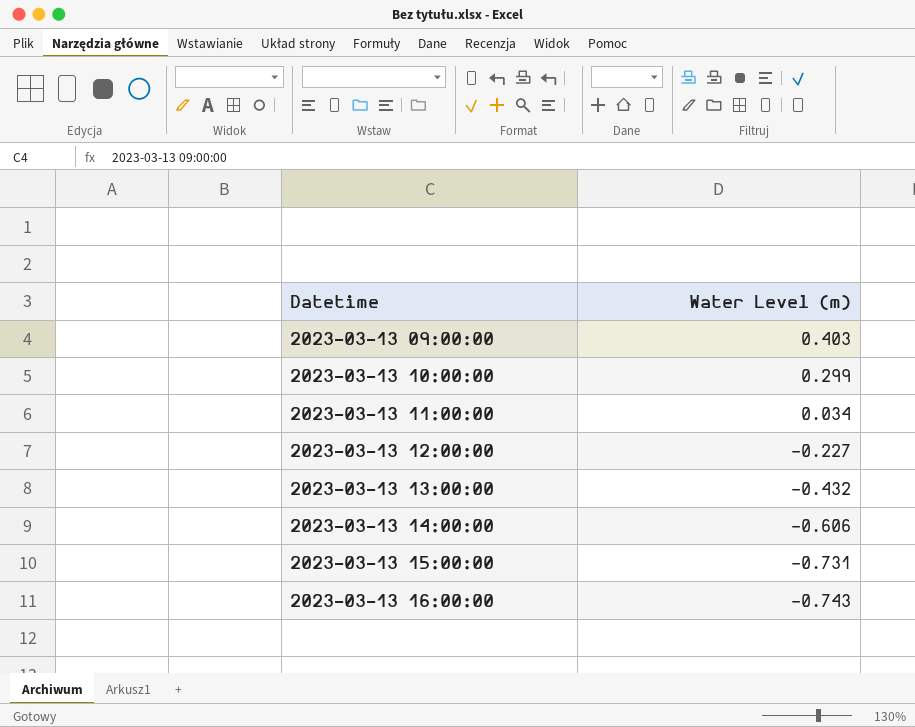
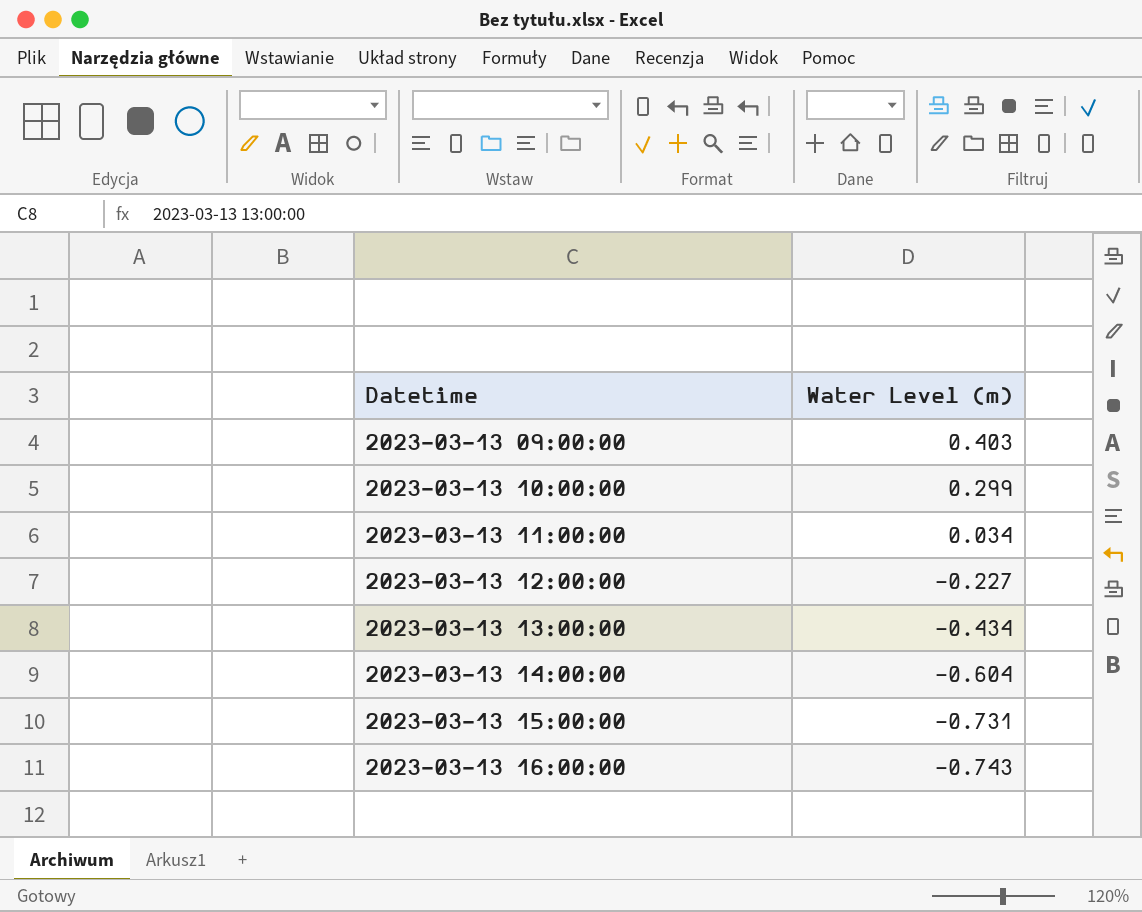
2023-03-13 13:00:00 | Water Level (m): -0.432 -> -0.434
2023-03-13 14:00:00 | Water Level (m): -0.606 -> -0.604

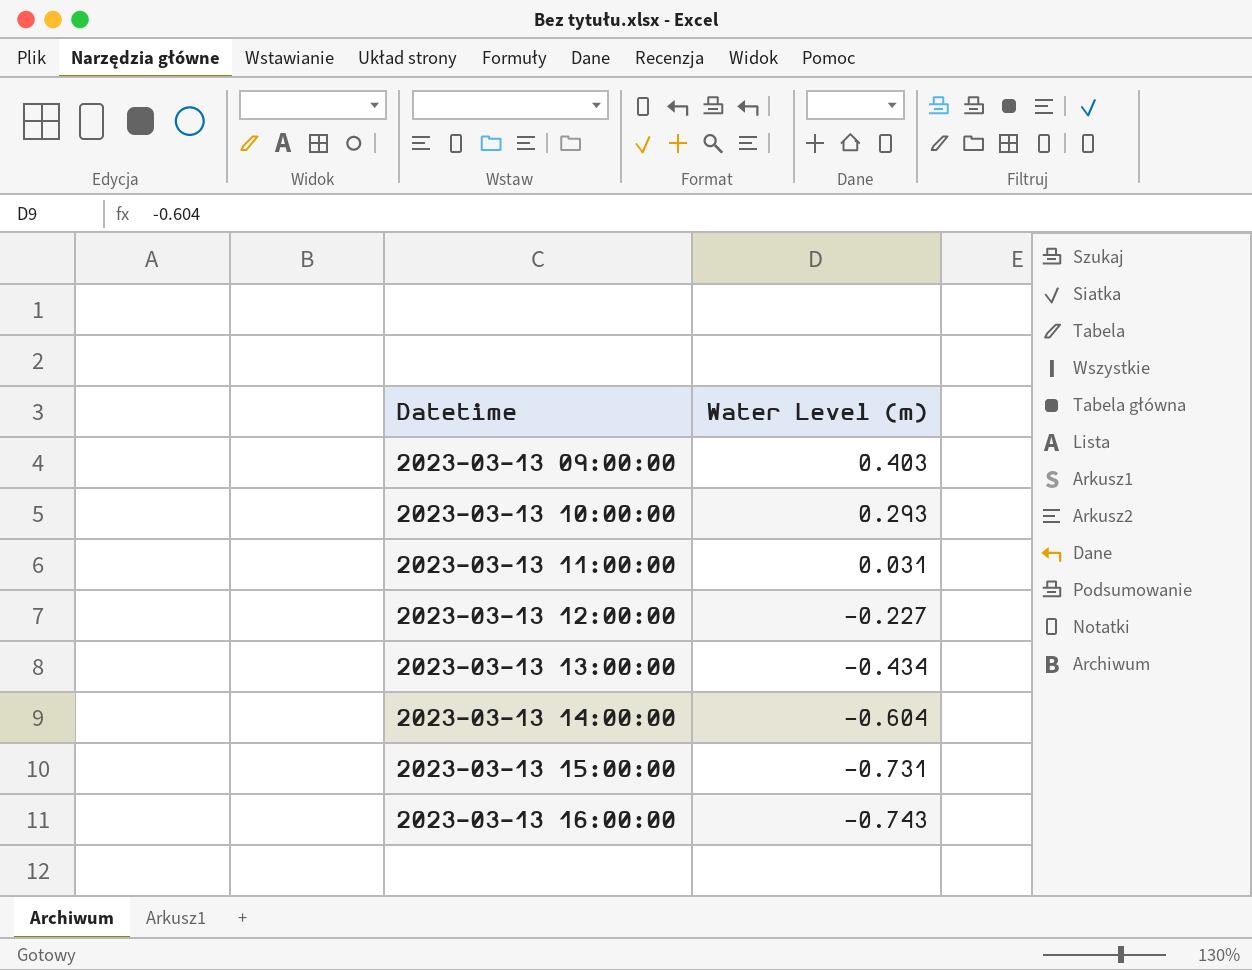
2023-03-13 10:00:00 | Water Level (m): 0.299 -> 0.293
2023-03-13 11:00:00 | Water Level (m): 0.034 -> 0.031

